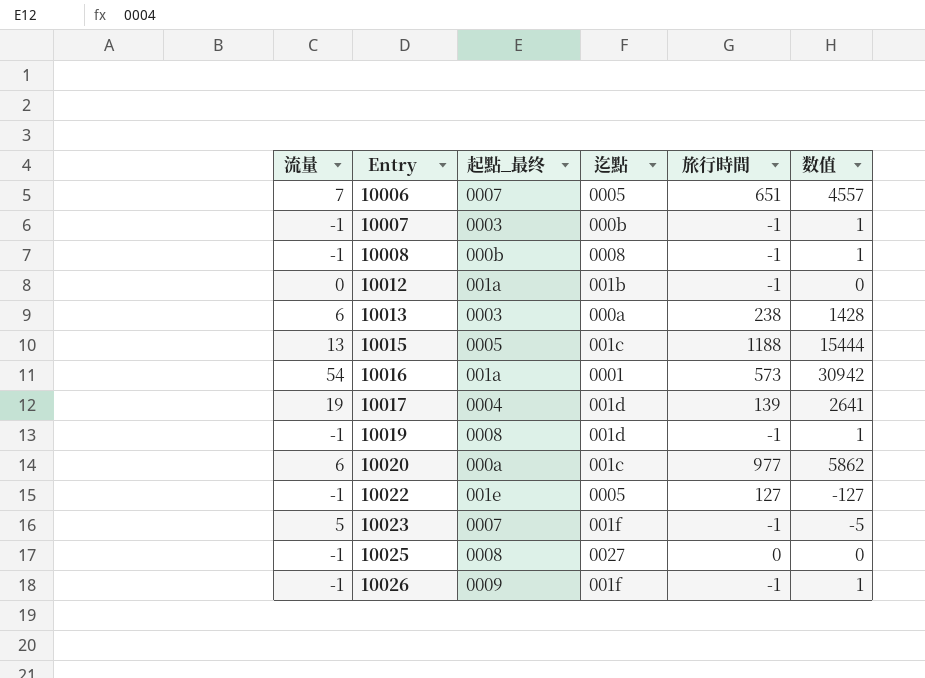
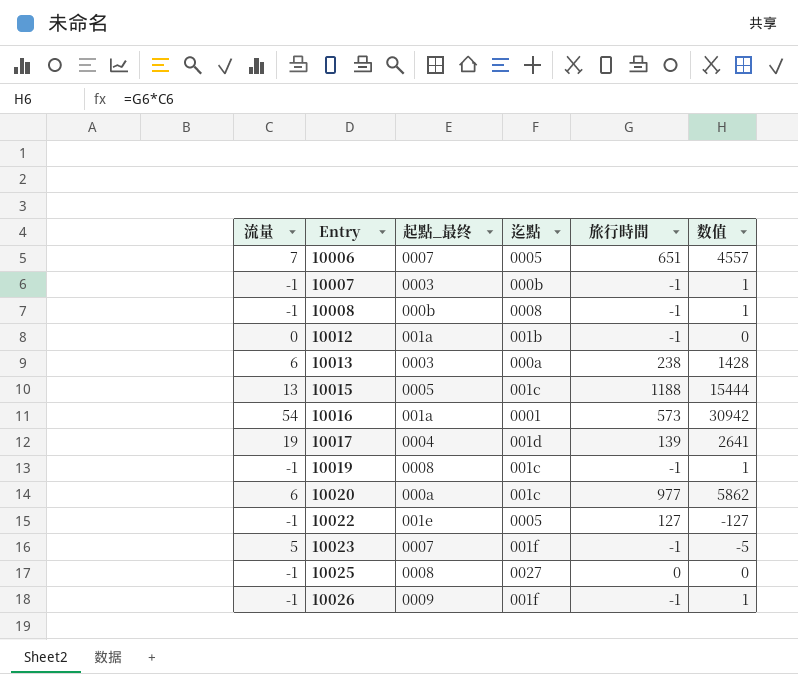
10019 | 迄點: 001d -> 001c

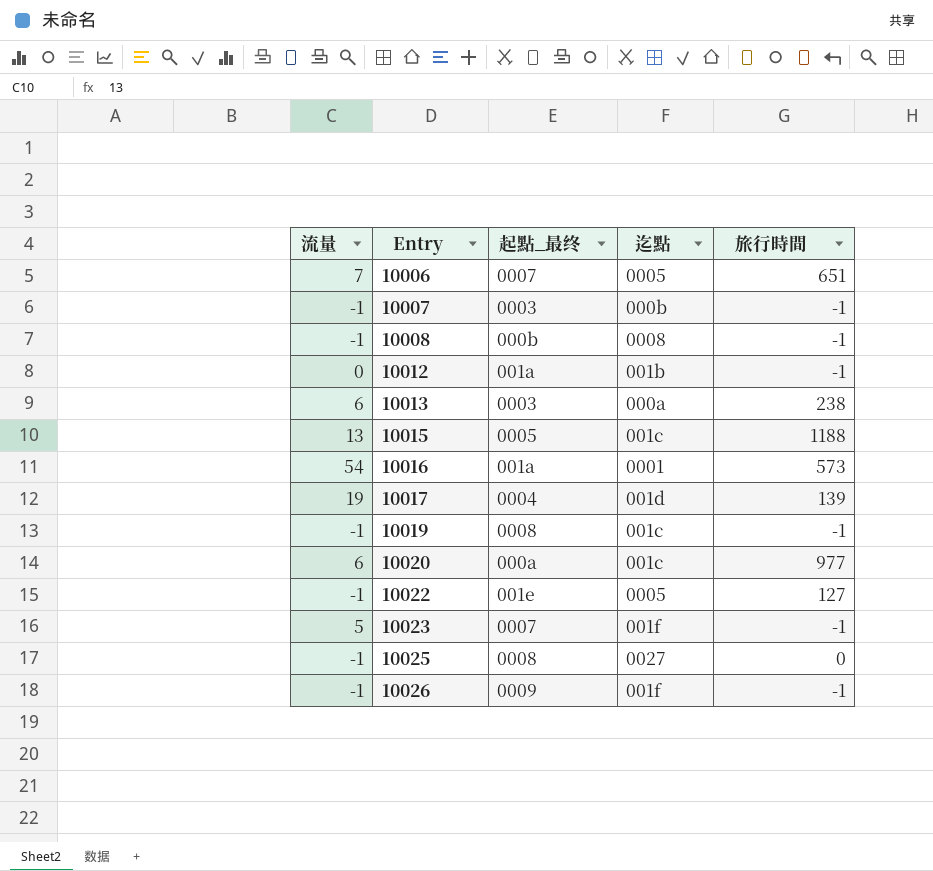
column 数值 | formula: [流量] * [旅行時間] -> none

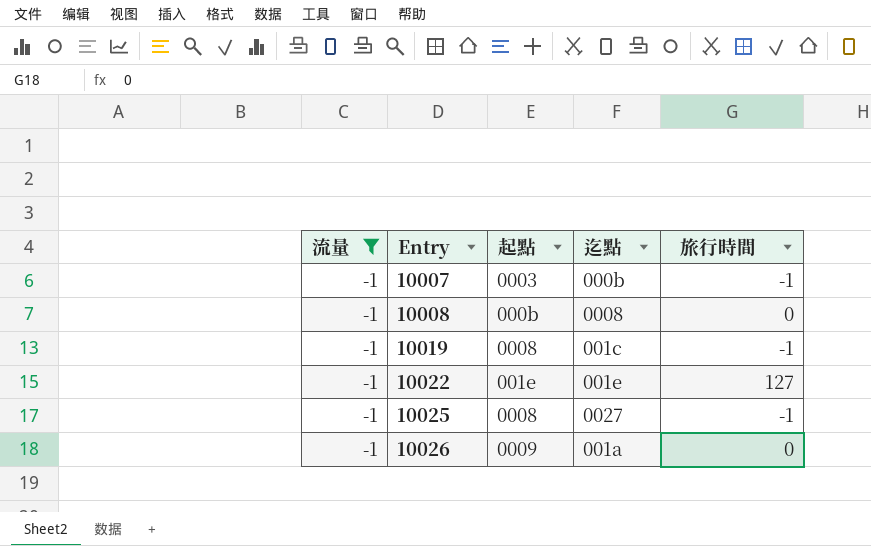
filter: none -> 流量 = -1
column name: 起點_最终 -> 起點
10008 | 旅行時間: -1 -> 0
10022 | 迄點: 0005 -> 001e
10025 | 旅行時間: 0 -> -1
10026 | 迄點: 001f -> 001a
10026 | 旅行時間: -1 -> 0

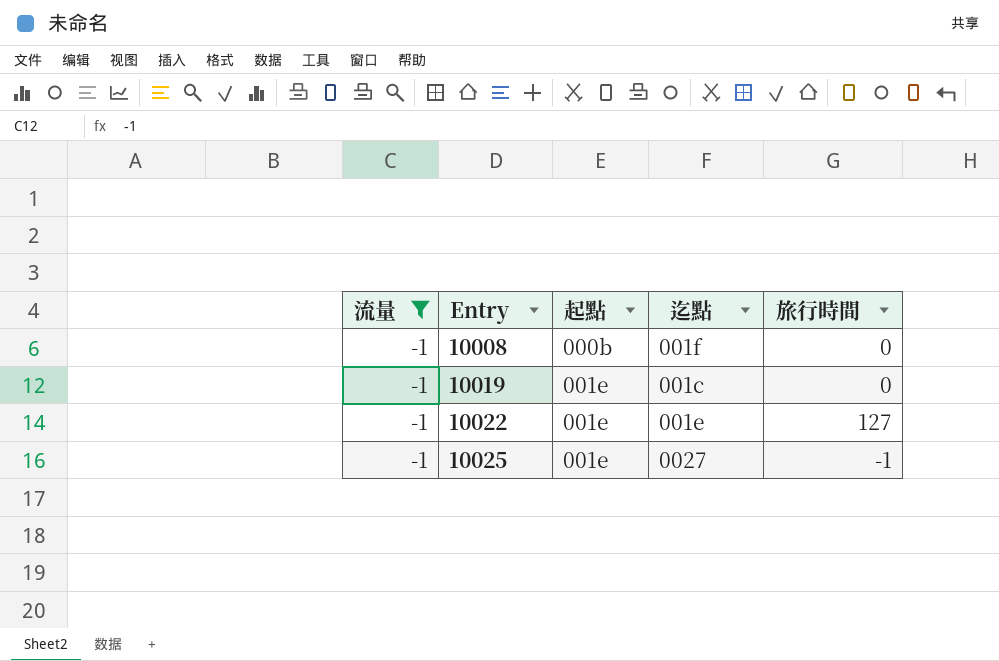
row 10007: -1 | 0003 | 000b | -1 -> none
row 10026: -1 | 0009 | 001a | 0 -> none
10008 | 迄點: 0008 -> 001f
10019 | 起點: 0008 -> 001e
10019 | 旅行時間: -1 -> 0
10025 | 起點: 0008 -> 001e

